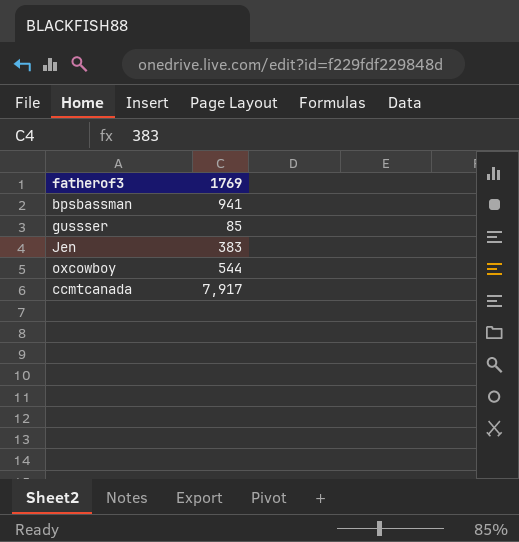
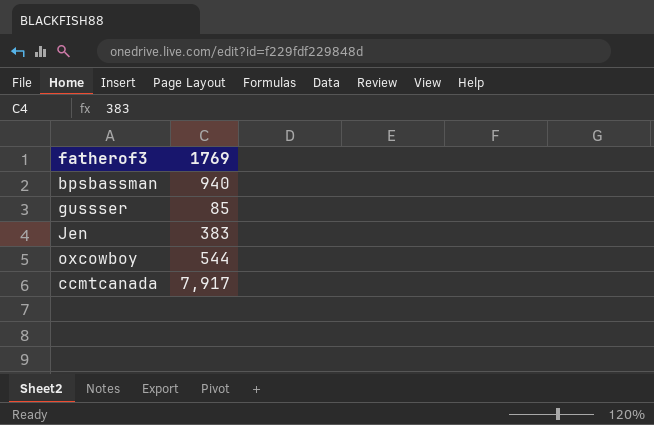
bpsbassman | 1769: 941 -> 940

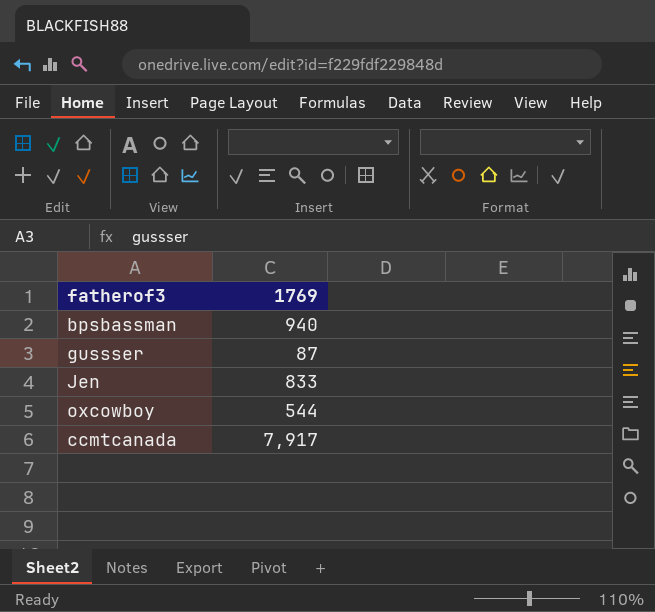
gussser | 1769: 85 -> 87
Jen | 1769: 383 -> 833

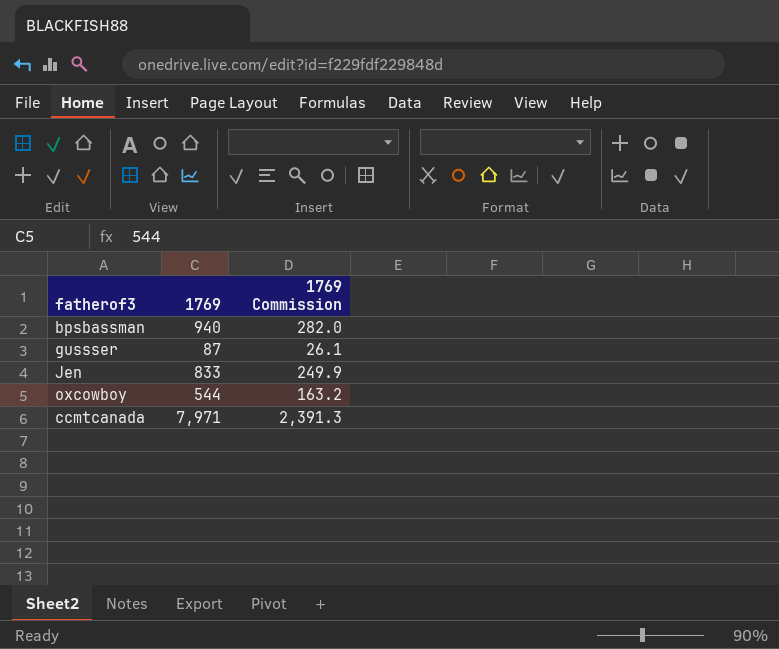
column 1769 Commission | formula: none -> [1769] * 0.3
ccmtcanada | 1769: 7,917 -> 7,971

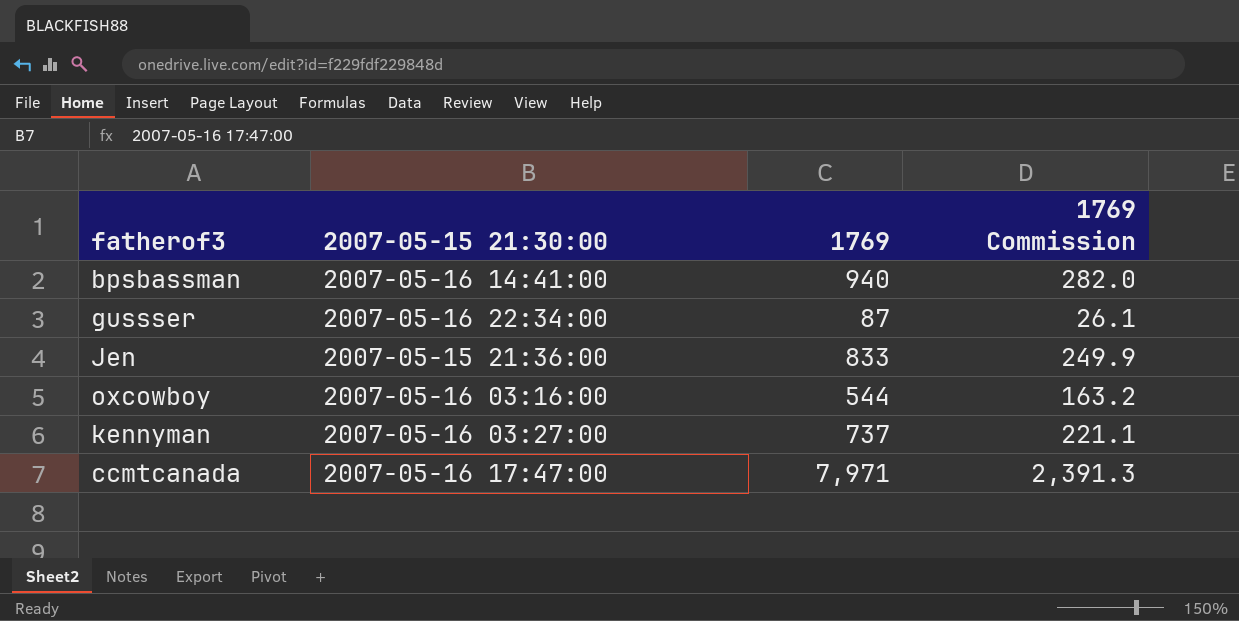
column 2007-05-15 21:30:00 | position: none -> 2
row kennyman: none -> 2007-05-16 03:27:00 | 737 | 221.1

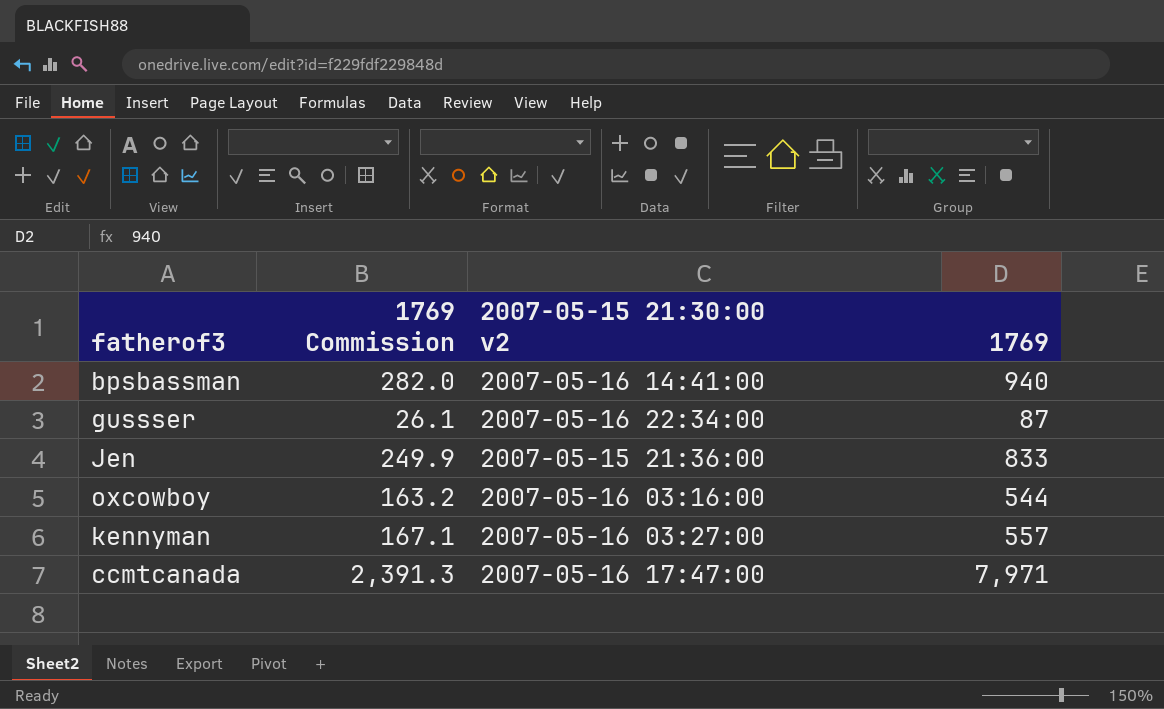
column 1769 Commission | position: 4 -> 2
column name: 2007-05-15 21:30:00 -> 2007-05-15 21:30:00 v2
kennyman | 1769 Commission: 221.1 -> 167.1
kennyman | 1769: 737 -> 557

